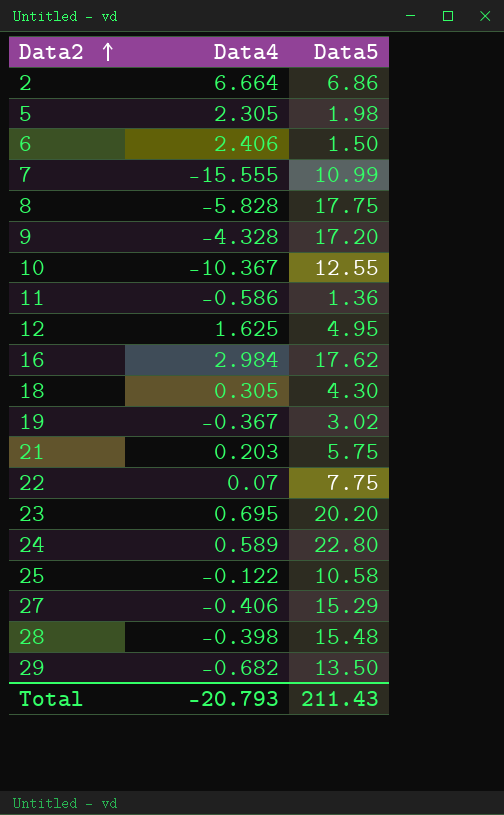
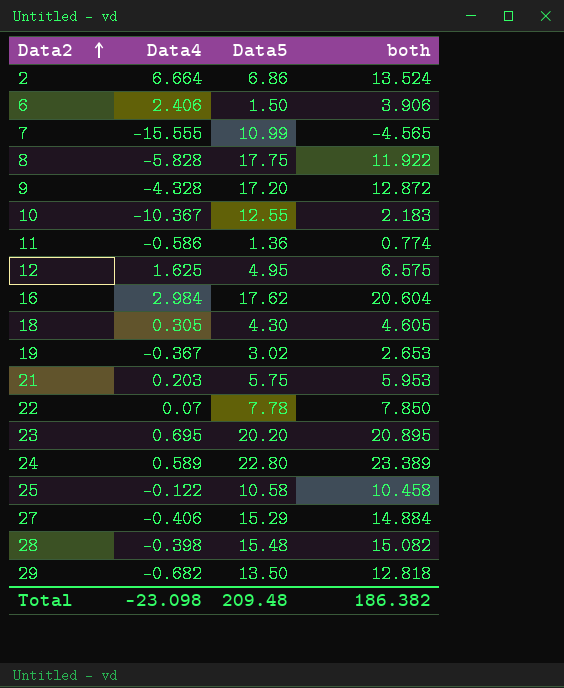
column both | formula: none -> [Data4] + [Data5]
row 5: 2.305 | 1.98 -> none
22 | Data5: 7.75 -> 7.78
Total | Data4: -20.793 -> -23.098
Total | Data5: 211.43 -> 209.48

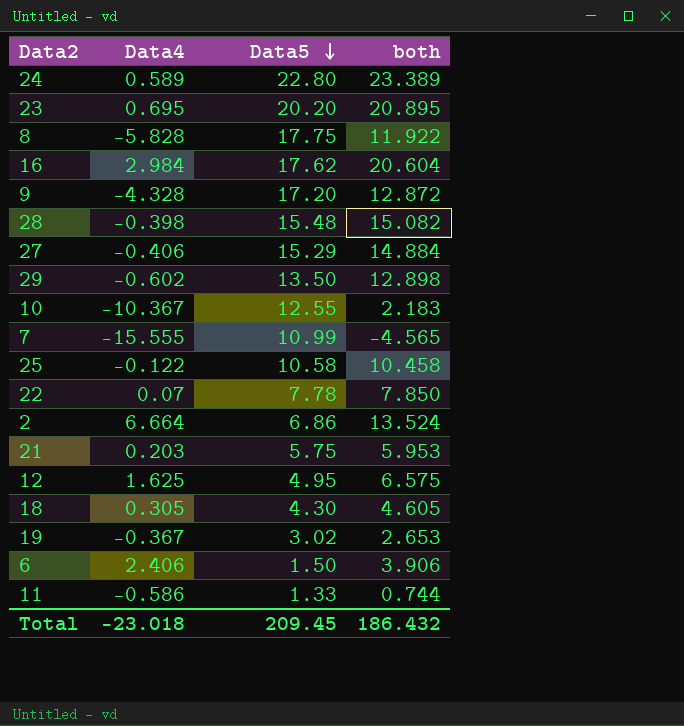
row order: Data2 ascending -> Data5 descending
29 | Data4: -0.682 -> -0.602
29 | both: 12.818 -> 12.898
11 | Data5: 1.36 -> 1.33
11 | both: 0.774 -> 0.744
Total | Data4: -23.098 -> -23.018
Total | Data5: 209.48 -> 209.45
Total | both: 186.382 -> 186.432

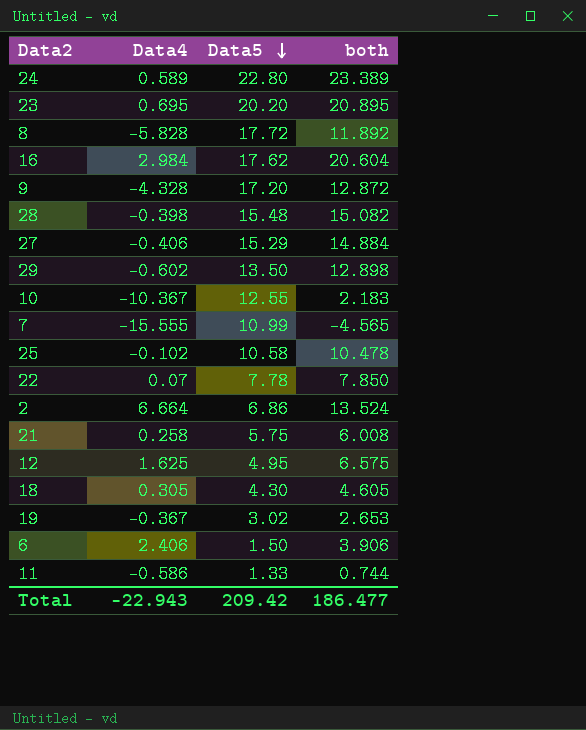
8 | Data5: 17.75 -> 17.72
8 | both: 11.922 -> 11.892
25 | Data4: -0.122 -> -0.102
25 | both: 10.458 -> 10.478
21 | Data4: 0.203 -> 0.258
21 | both: 5.953 -> 6.008
Total | Data4: -23.018 -> -22.943
Total | Data5: 209.45 -> 209.42
Total | both: 186.432 -> 186.477

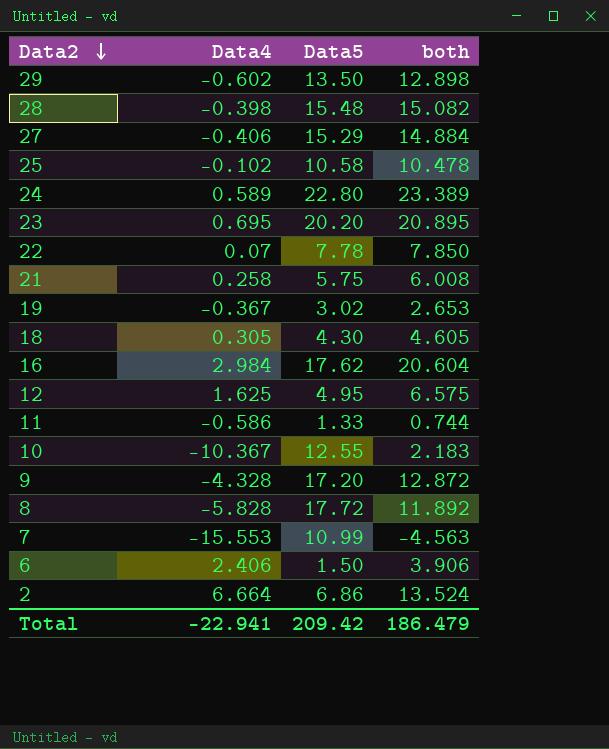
row order: Data5 descending -> Data2 descending
7 | Data4: -15.555 -> -15.553
7 | both: -4.565 -> -4.563
Total | Data4: -22.943 -> -22.941
Total | both: 186.477 -> 186.479

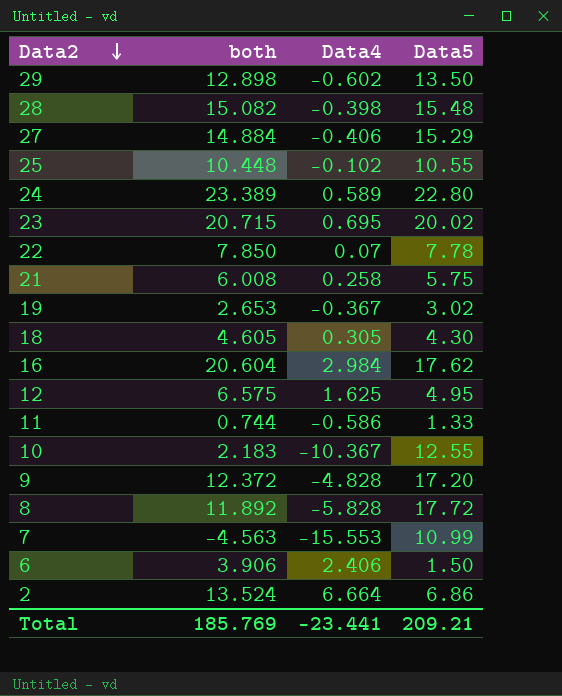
column both | position: 4 -> 2
25 | both: 10.478 -> 10.448
25 | Data5: 10.58 -> 10.55
23 | both: 20.895 -> 20.715
23 | Data5: 20.20 -> 20.02
9 | both: 12.872 -> 12.372
9 | Data4: -4.328 -> -4.828
Total | both: 186.479 -> 185.769
Total | Data4: -22.941 -> -23.441
Total | Data5: 209.42 -> 209.21

